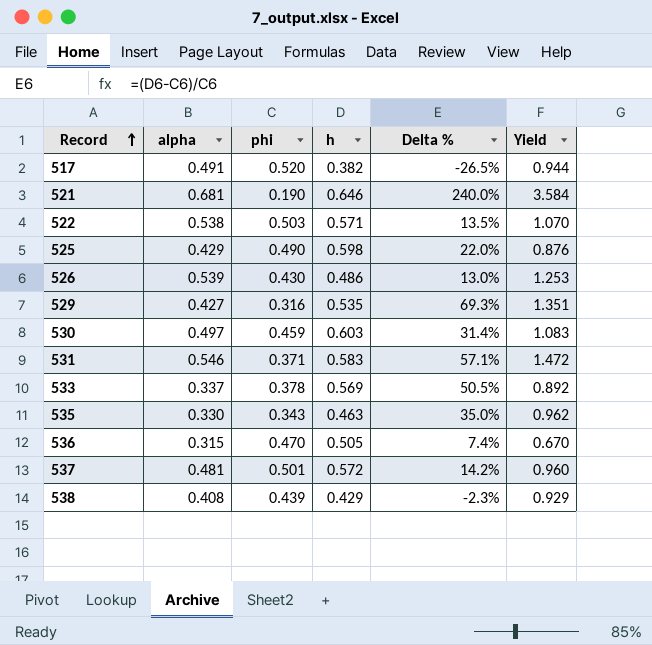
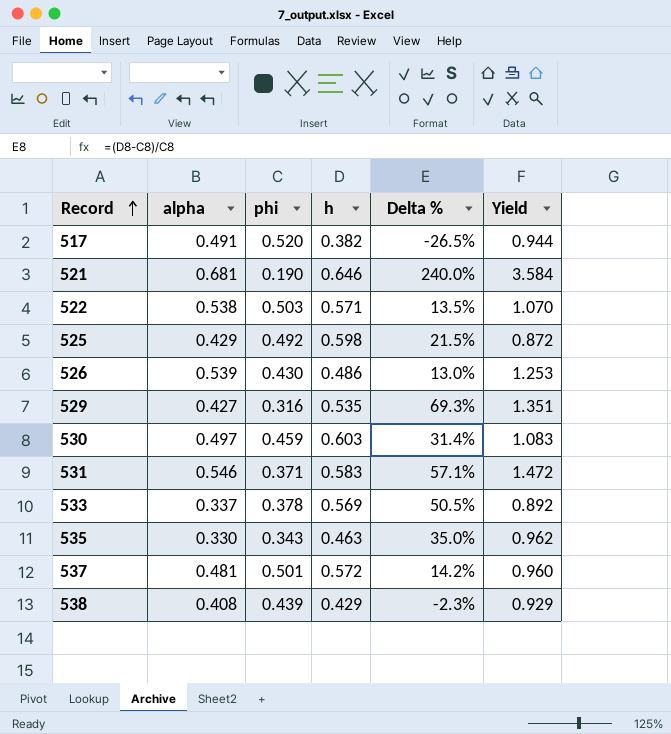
row 536: 0.315 | 0.470 | 0.505 | 7.4% | 0.670 -> none
525 | phi: 0.490 -> 0.492
525 | Delta %: 22.0% -> 21.5%
525 | Yield: 0.876 -> 0.872

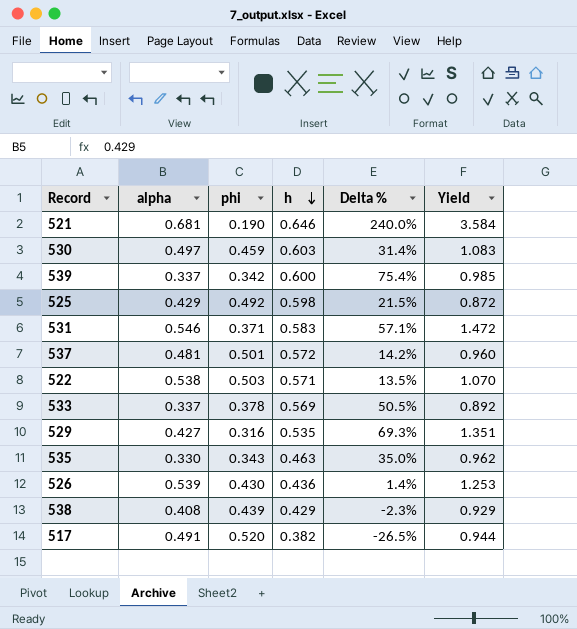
row order: Record ascending -> h descending
row 539: none -> 0.337 | 0.342 | 0.600 | 75.4% | 0.985
526 | h: 0.486 -> 0.436
526 | Delta %: 13.0% -> 1.4%

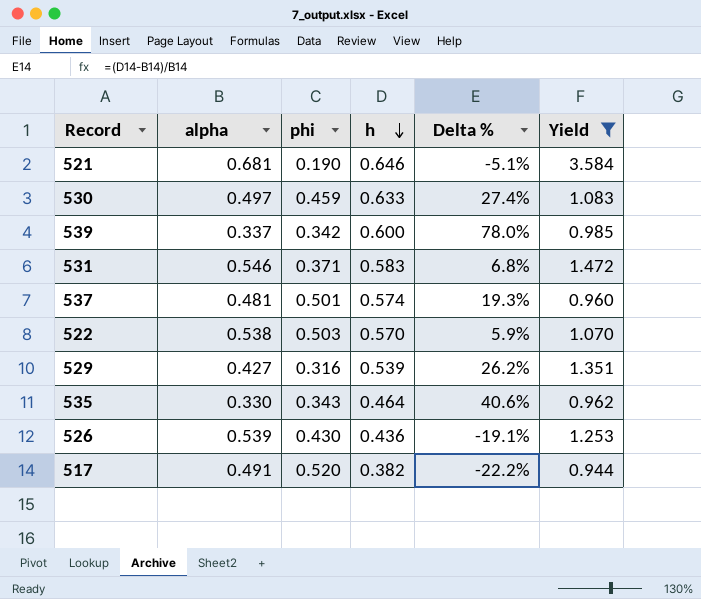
filter: none -> Yield >= 0.944
column Delta % | formula: ([h] - [phi]) / [phi] -> ([h] - [alpha]) / [alpha]
530 | h: 0.603 -> 0.633
537 | h: 0.572 -> 0.574
522 | h: 0.571 -> 0.570
529 | h: 0.535 -> 0.539
535 | h: 0.463 -> 0.464

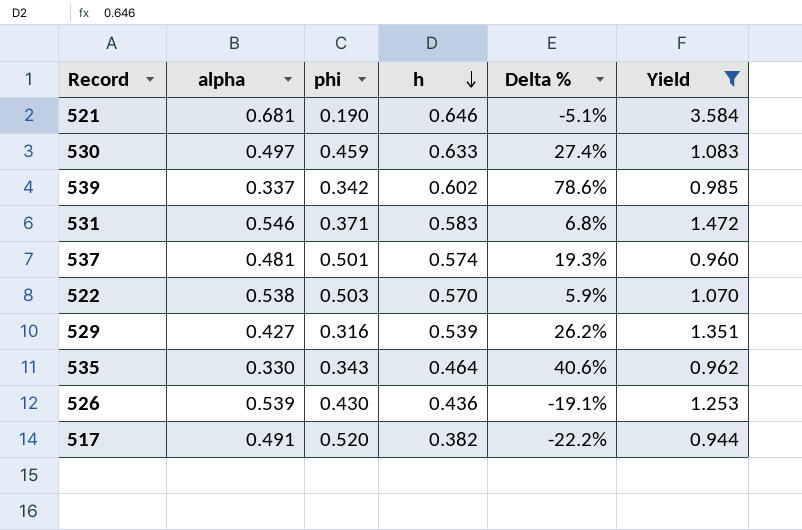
539 | h: 0.600 -> 0.602
539 | Delta %: 78.0% -> 78.6%

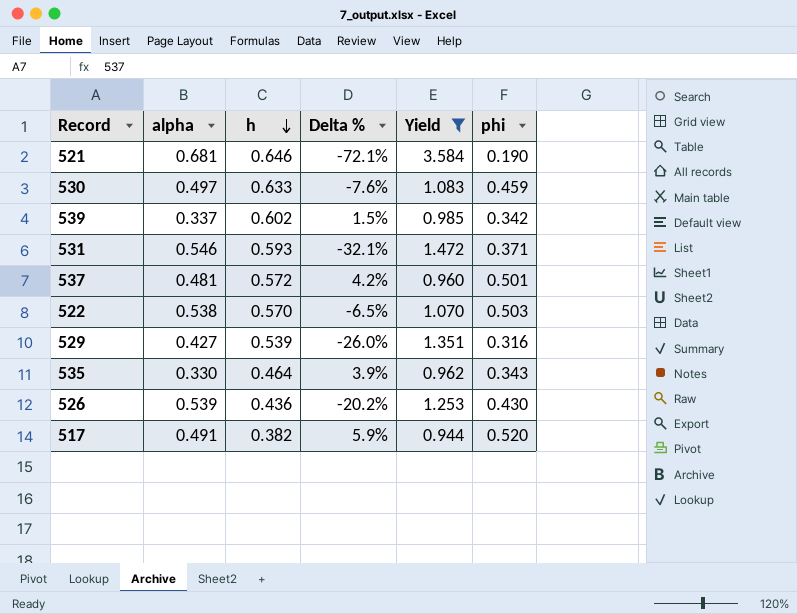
column Delta % | formula: ([h] - [alpha]) / [alpha] -> ([phi] - [alpha]) / [alpha]
column phi | position: 3 -> 6
531 | h: 0.583 -> 0.593
537 | h: 0.574 -> 0.572

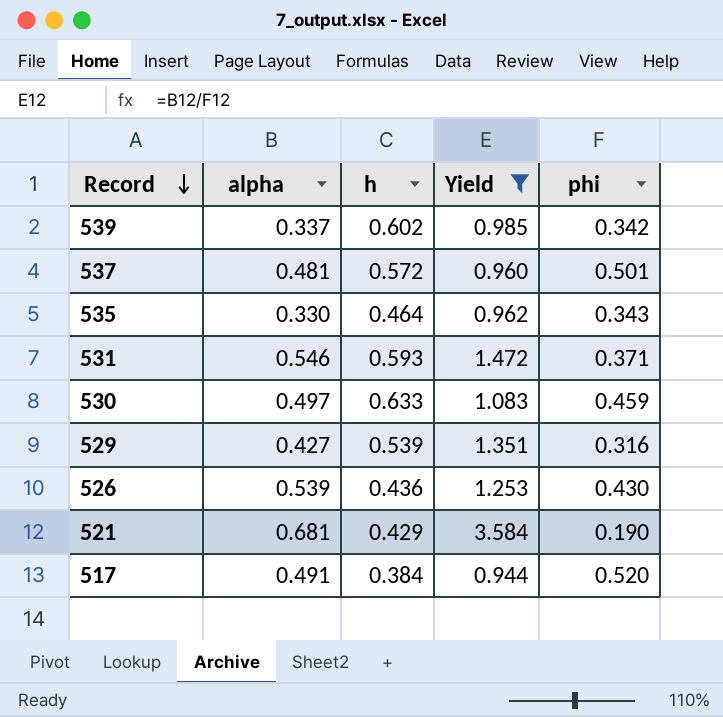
row order: h descending -> Record descending
column Delta % | formula: ([phi] - [alpha]) / [alpha] -> none
row 522: 0.538 | 0.570 | -6.5% | 1.070 | 0.503 -> none
521 | h: 0.646 -> 0.429
517 | h: 0.382 -> 0.384

